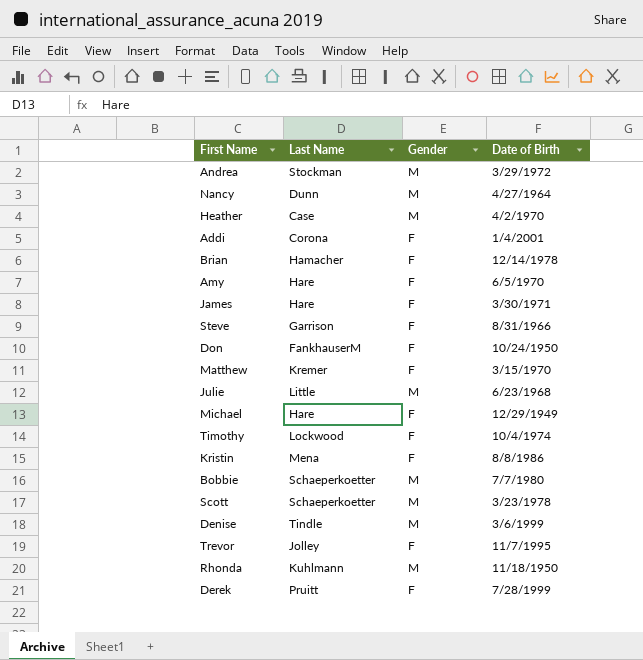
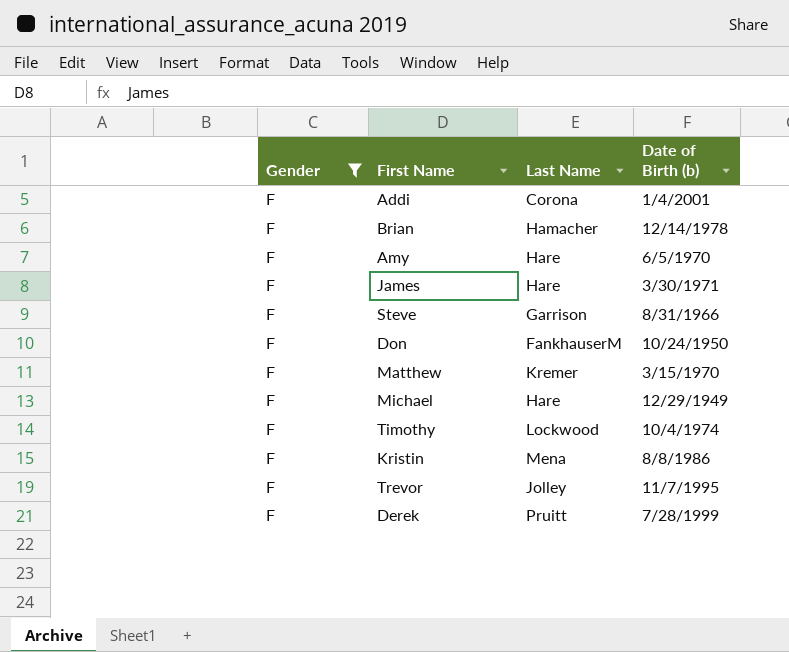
filter: none -> Gender = F
column Gender | position: 3 -> 1
column name: Date of Birth -> Date of Birth (b)

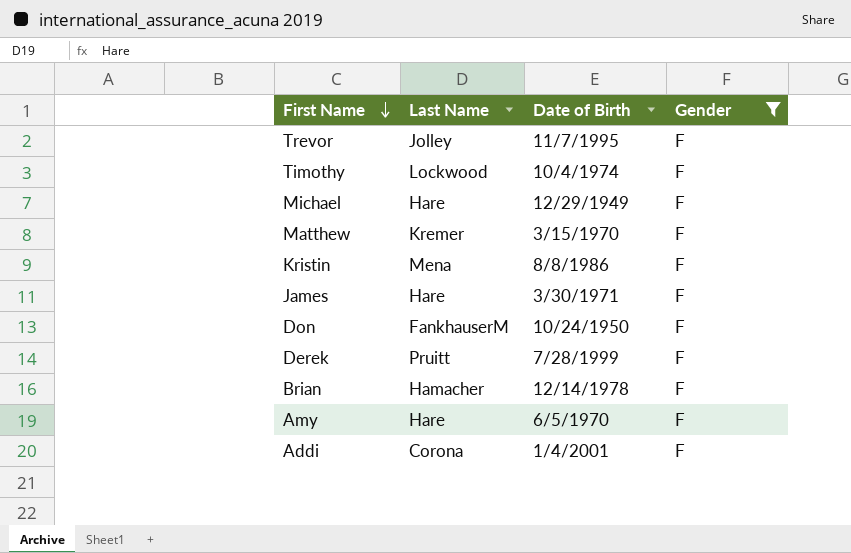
row order: none -> First Name descending
column name: Date of Birth (b) -> Date of Birth
column Gender | position: 1 -> 4
row Steve: F | Garrison | 8/31/1966 -> none

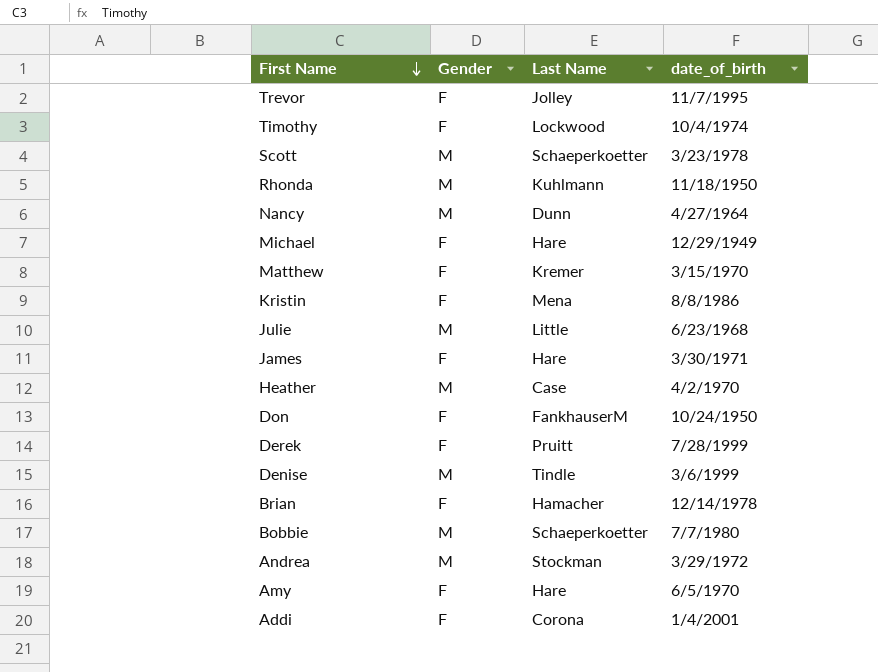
filter: Gender = F -> none
column Gender | position: 4 -> 2
column name: Date of Birth -> date_of_birth

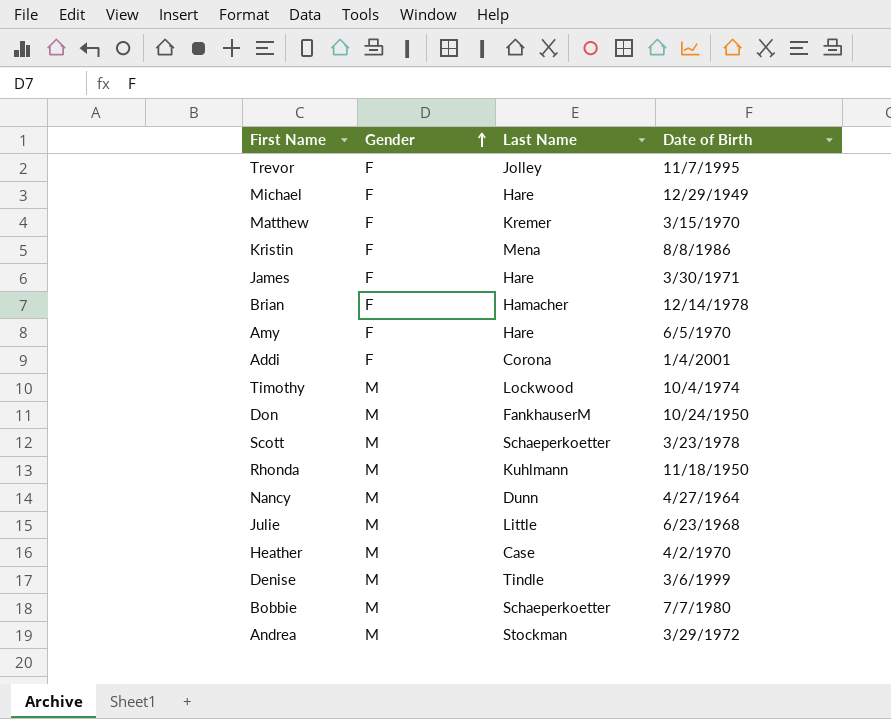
row order: First Name descending -> Gender ascending
column name: date_of_birth -> Date of Birth
row Derek: F | Pruitt | 7/28/1999 -> none
Timothy | Gender: F -> M
Don | Gender: F -> M

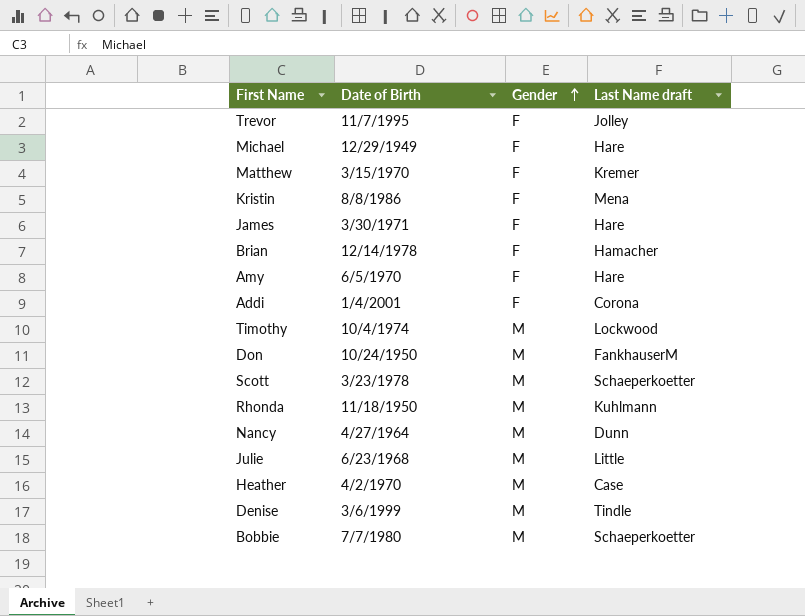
column Date of Birth | position: 4 -> 2
column name: Last Name -> Last Name draft
row Andrea: M | Stockman | 3/29/1972 -> none

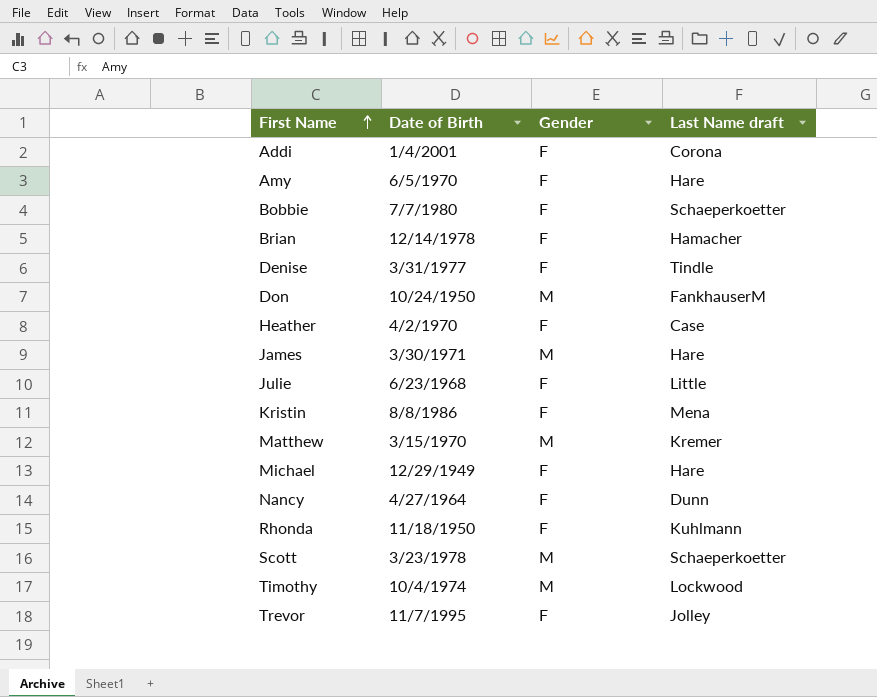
row order: Gender ascending -> First Name ascending
Bobbie | Gender: M -> F
Denise | Date of Birth: 3/6/1999 -> 3/31/1977
Denise | Gender: M -> F
Heather | Gender: M -> F
James | Gender: F -> M
Julie | Gender: M -> F
Matthew | Gender: F -> M
Nancy | Gender: M -> F
Rhonda | Gender: M -> F

